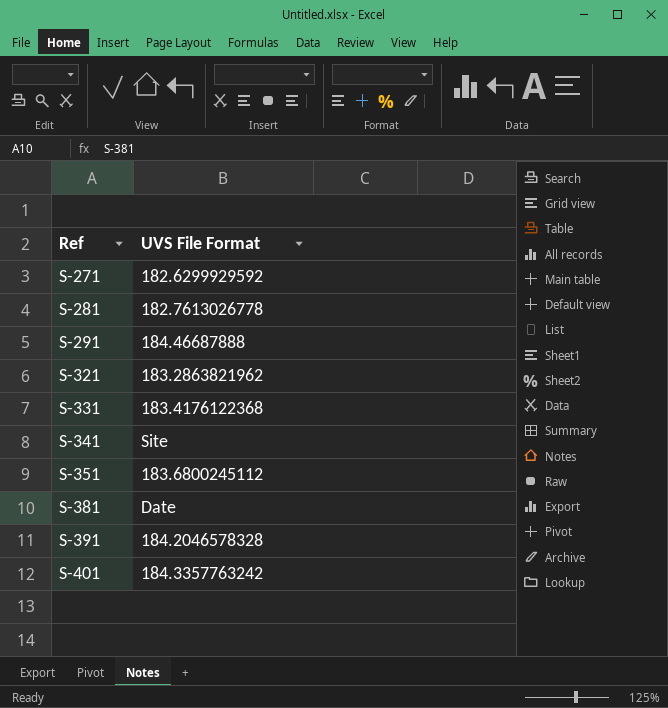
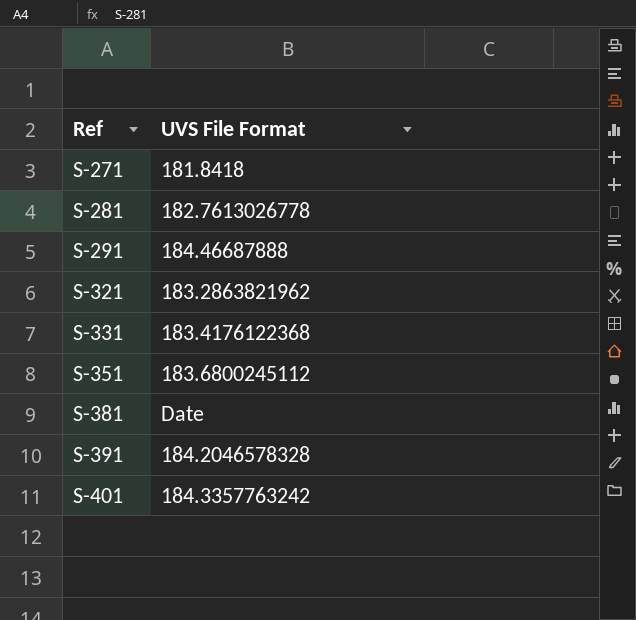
row S-341: Site -> none
S-271 | UVS File Format: 182.6299929592 -> 181.8418

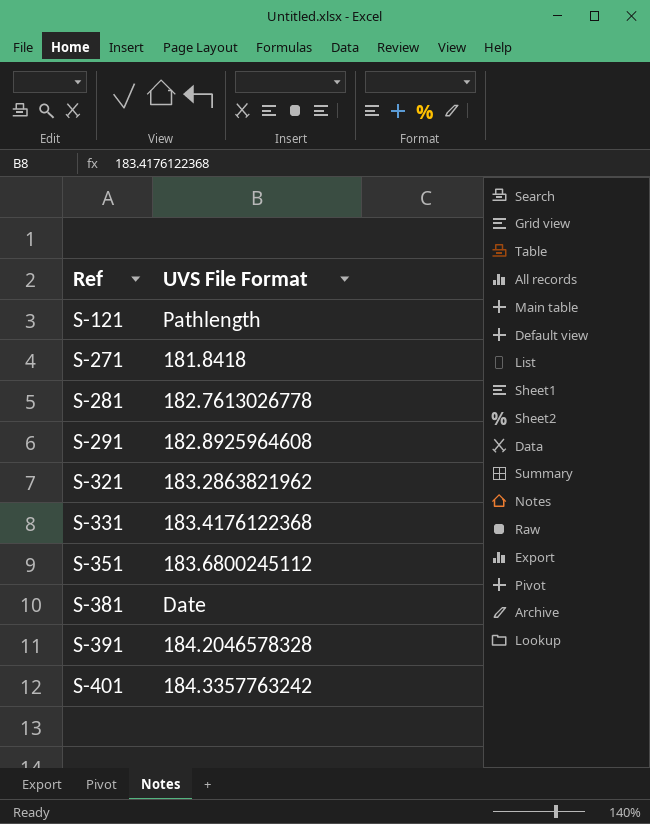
row S-121: none -> Pathlength
S-291 | UVS File Format: 184.46687888 -> 182.8925964608

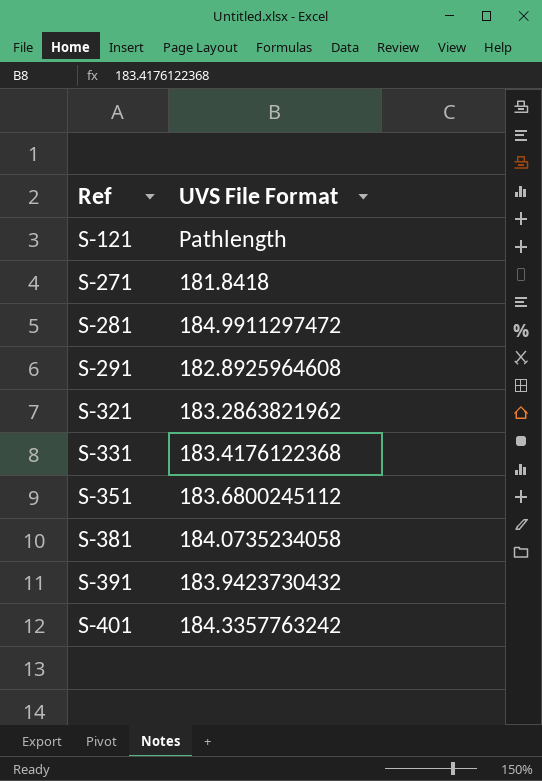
S-281 | UVS File Format: 182.7613026778 -> 184.9911297472
S-381 | UVS File Format: Date -> 184.0735234058
S-391 | UVS File Format: 184.2046578328 -> 183.9423730432

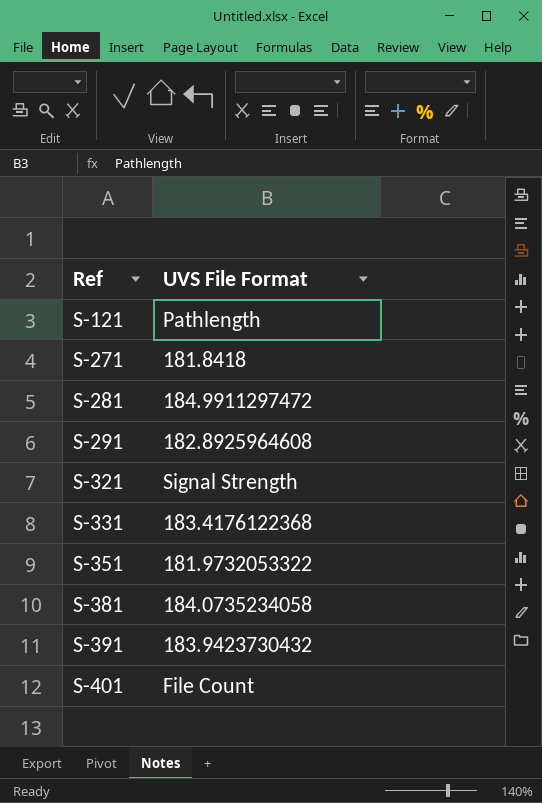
S-321 | UVS File Format: 183.2863821962 -> Signal Strength
S-351 | UVS File Format: 183.6800245112 -> 181.9732053322
S-401 | UVS File Format: 184.3357763242 -> File Count

